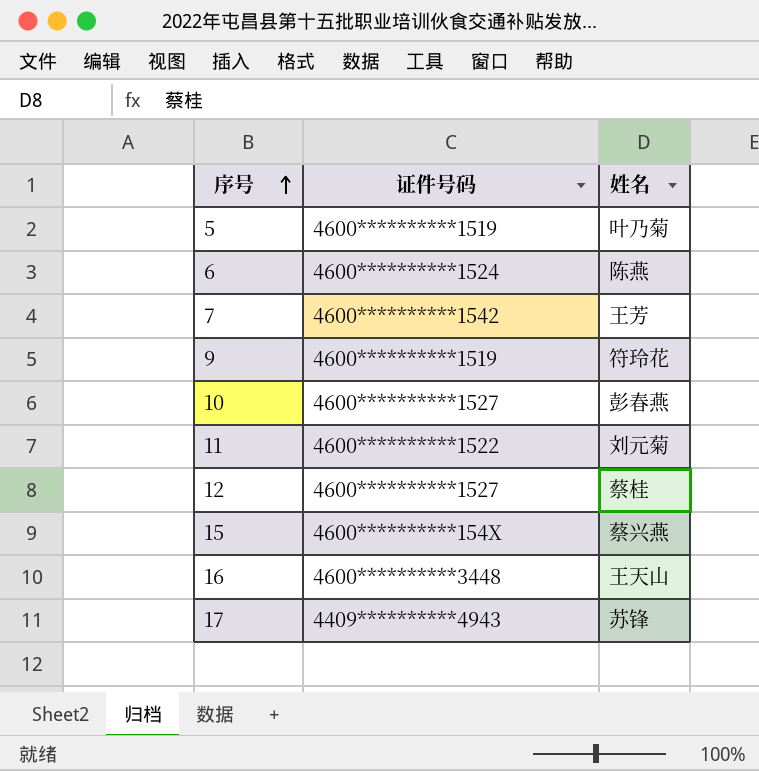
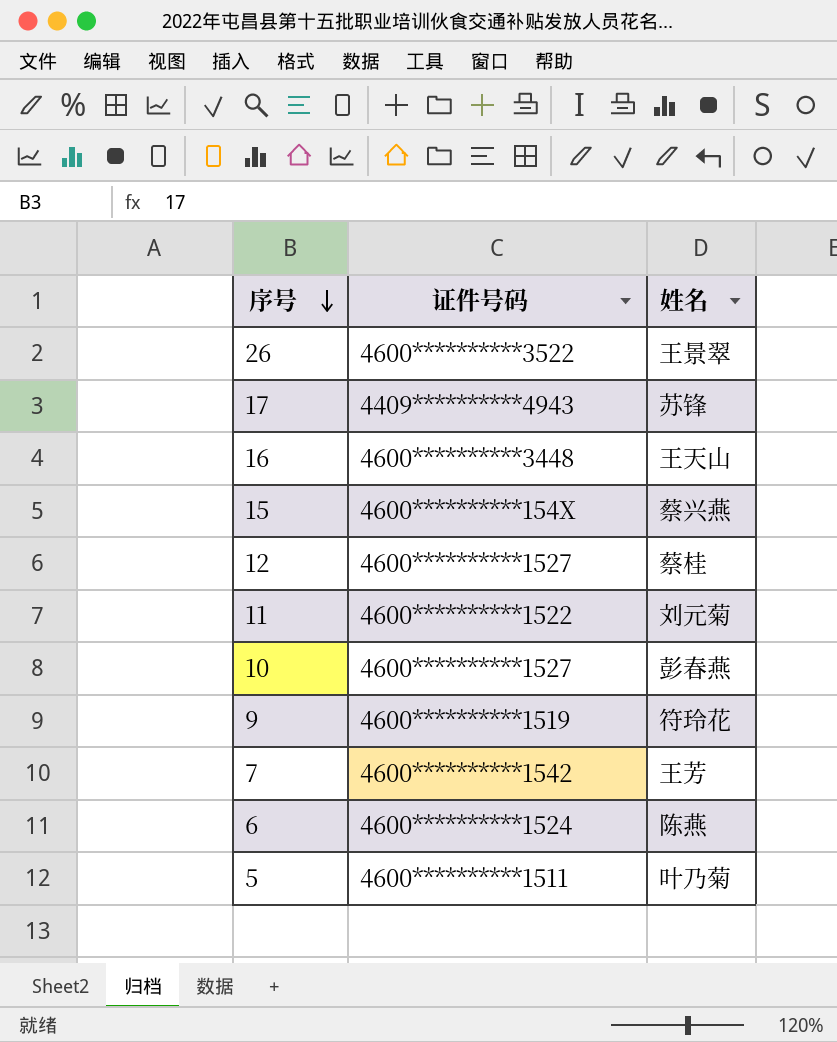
row order: 序号 ascending -> 序号 descending
row 26: none -> 4600**********3522 | 王景翠
5 | 证件号码: 4600**********1519 -> 4600**********1511

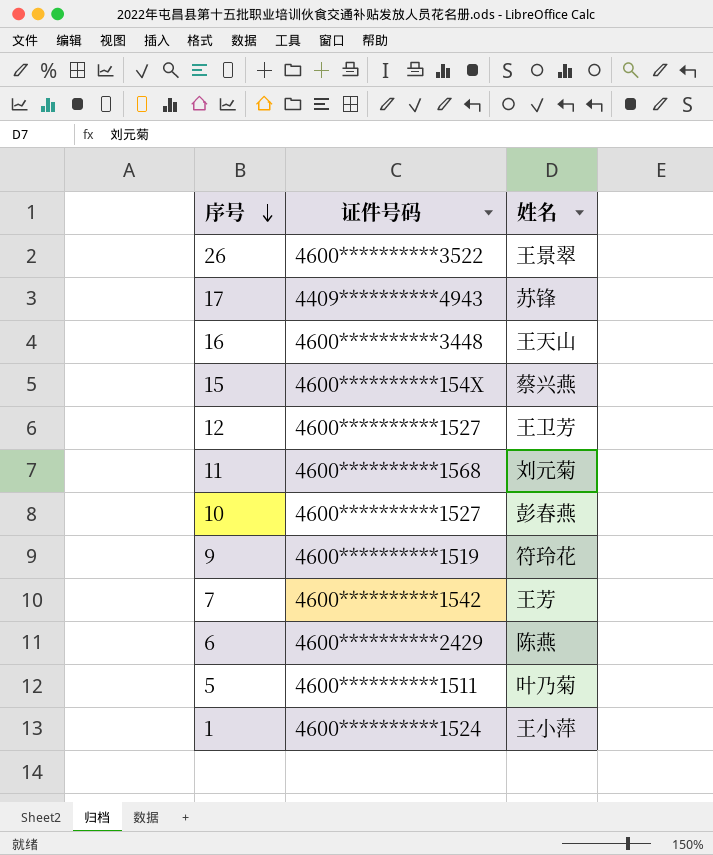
12 | 姓名: 蔡桂 -> 王卫芳
11 | 证件号码: 4600**********1522 -> 4600**********1568
6 | 证件号码: 4600**********1524 -> 4600**********2429
row 1: none -> 4600**********1524 | 王小萍

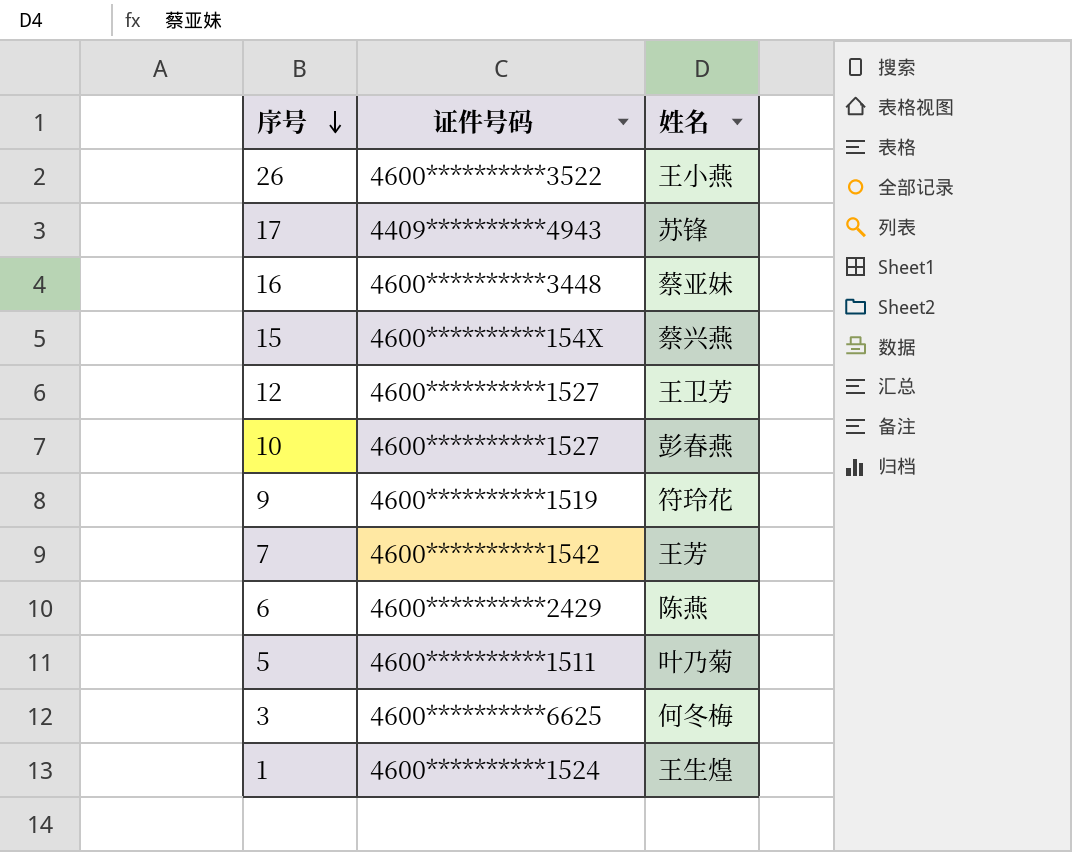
row 11: 4600**********1568 | 刘元菊 -> none
26 | 姓名: 王景翠 -> 王小燕
16 | 姓名: 王天山 -> 蔡亚妹
row 3: none -> 4600**********6625 | 何冬梅
1 | 姓名: 王小萍 -> 王生煌

